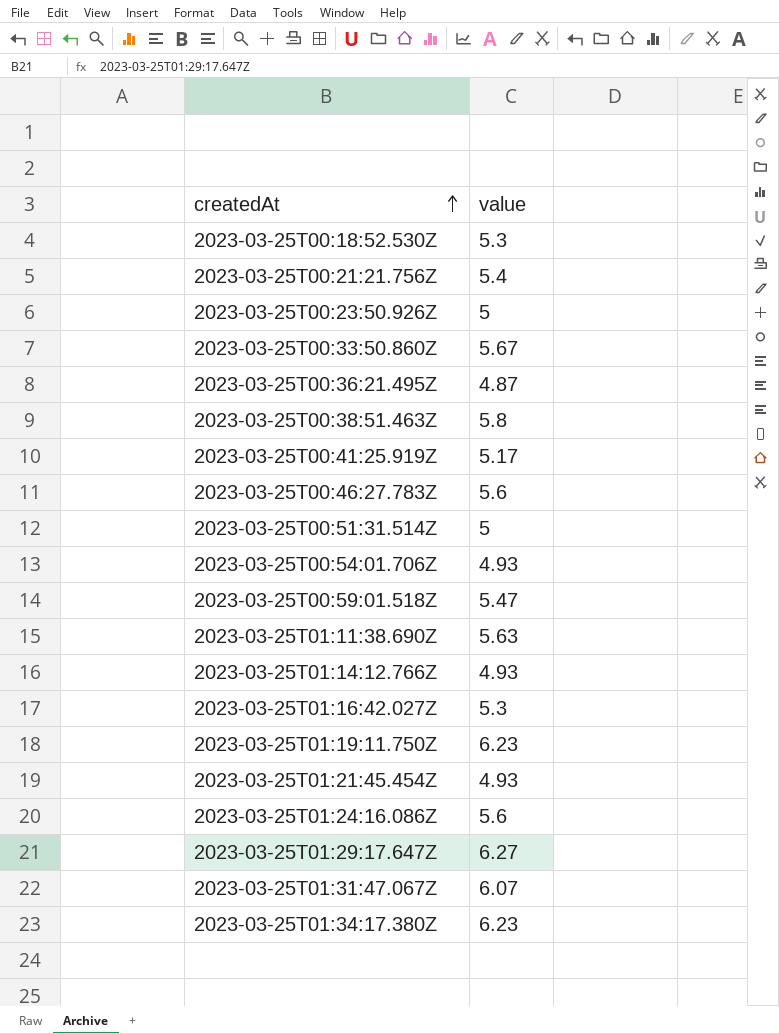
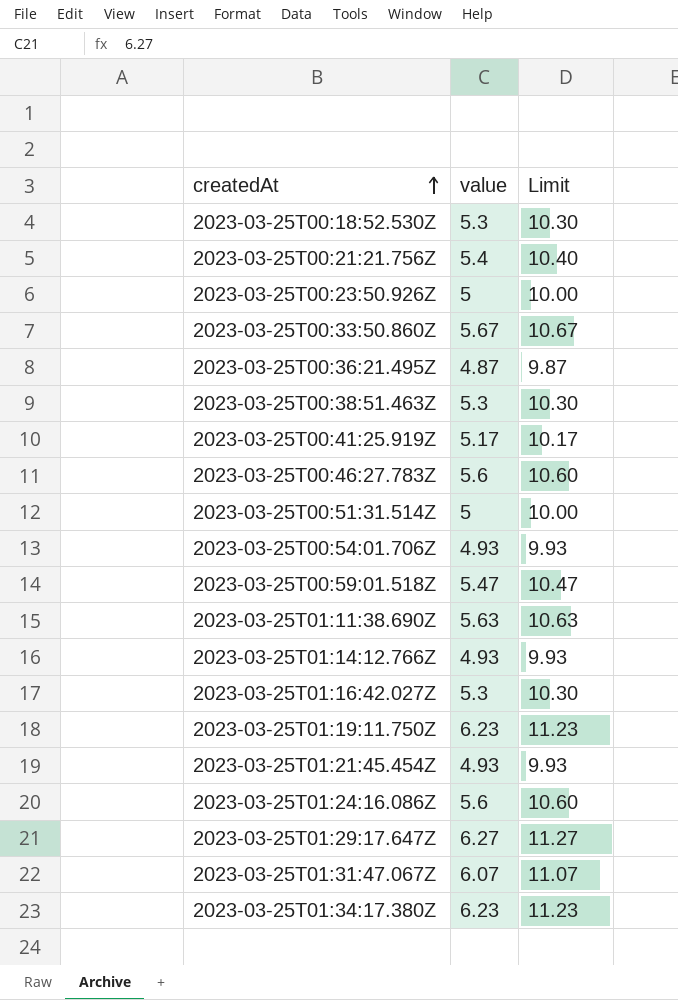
column Limit | formula: none -> [value] + 5
2023-03-25T00:38:51.463Z | value: 5.8 -> 5.3

